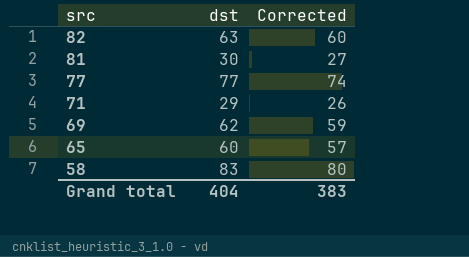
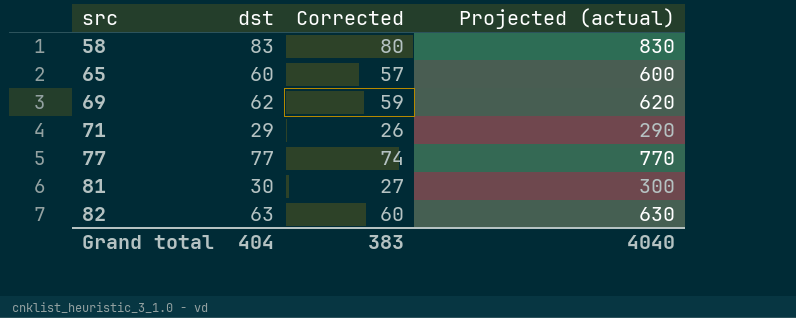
row order: src descending -> src ascending
column Projected (actual) | formula: none -> [dst] * 10

